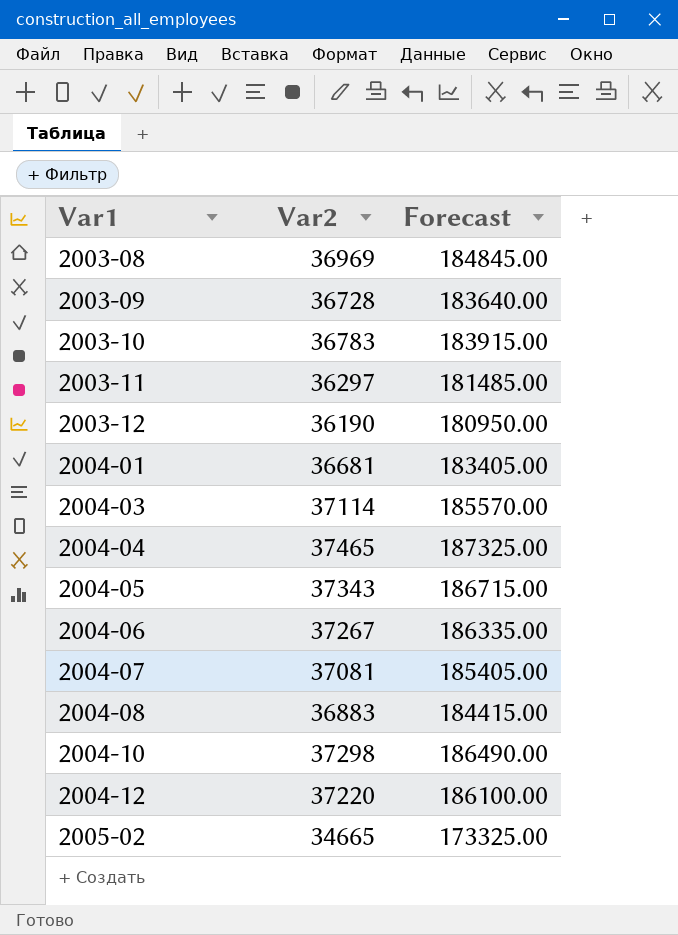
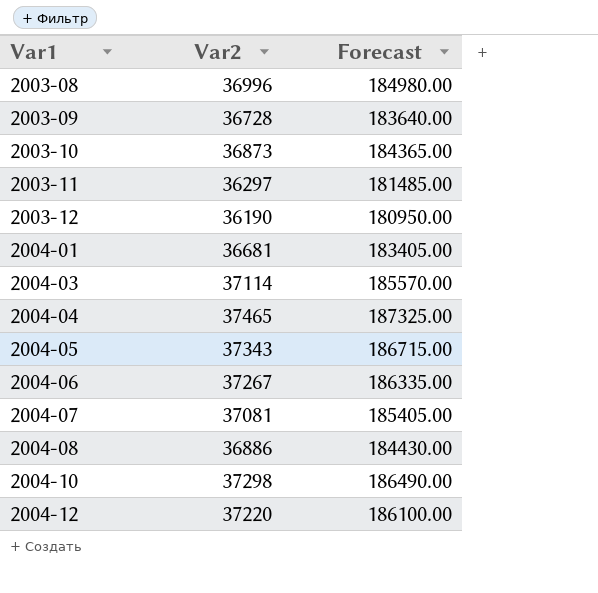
row 2005-02: 34665 | 173325.00 -> none
2003-08 | Var2: 36969 -> 36996
2003-08 | Forecast: 184845.00 -> 184980.00
2003-10 | Var2: 36783 -> 36873
2003-10 | Forecast: 183915.00 -> 184365.00
2004-08 | Var2: 36883 -> 36886
2004-08 | Forecast: 184415.00 -> 184430.00

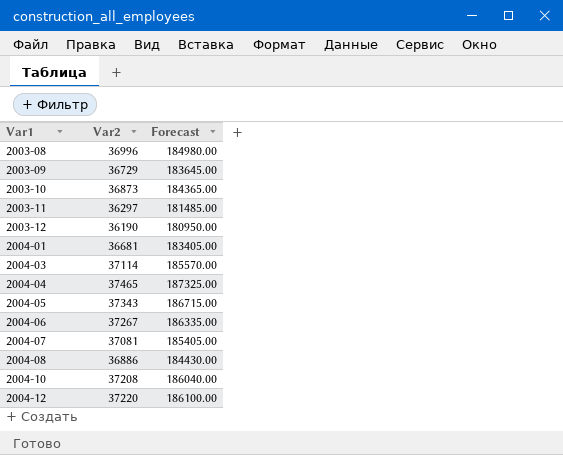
2003-09 | Var2: 36728 -> 36729
2003-09 | Forecast: 183640.00 -> 183645.00
2004-10 | Var2: 37298 -> 37208
2004-10 | Forecast: 186490.00 -> 186040.00

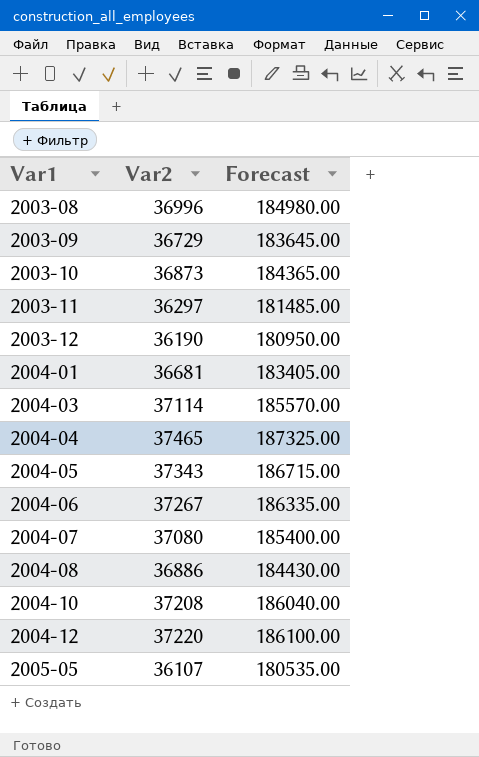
2004-07 | Var2: 37081 -> 37080
2004-07 | Forecast: 185405.00 -> 185400.00
row 2005-05: none -> 36107 | 180535.00

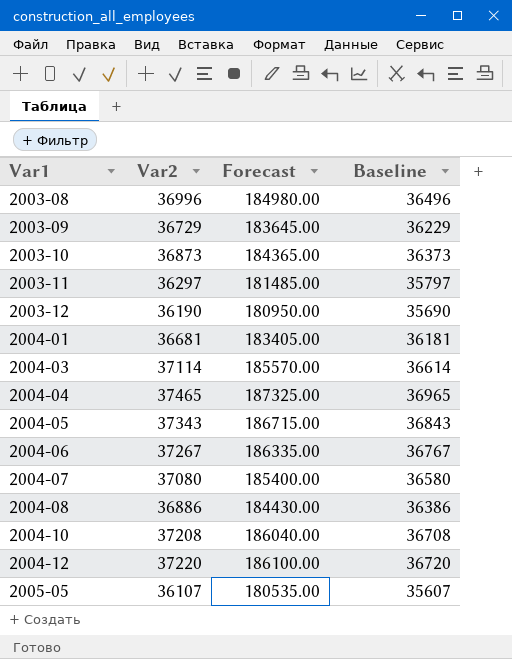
column Baseline | formula: none -> [Var2] - 500

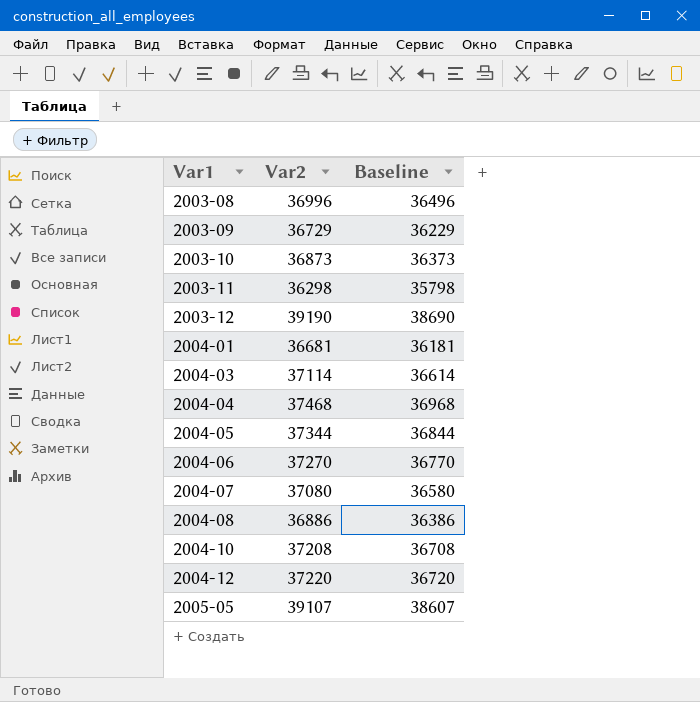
column Forecast | formula: [Var2] * 5 -> none
2003-11 | Var2: 36297 -> 36298
2003-11 | Baseline: 35797 -> 35798
2003-12 | Var2: 36190 -> 39190
2003-12 | Baseline: 35690 -> 38690
2004-04 | Var2: 37465 -> 37468
2004-04 | Baseline: 36965 -> 36968
2004-05 | Var2: 37343 -> 37344
2004-05 | Baseline: 36843 -> 36844
2004-06 | Var2: 37267 -> 37270
2004-06 | Baseline: 36767 -> 36770
2005-05 | Var2: 36107 -> 39107
2005-05 | Baseline: 35607 -> 38607

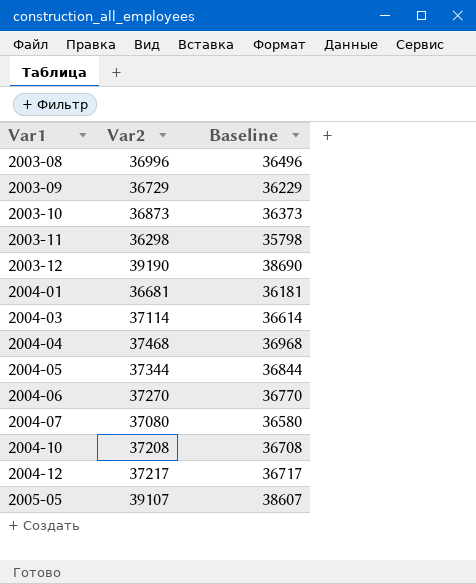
row 2004-08: 36886 | 36386 -> none
2004-12 | Var2: 37220 -> 37217
2004-12 | Baseline: 36720 -> 36717

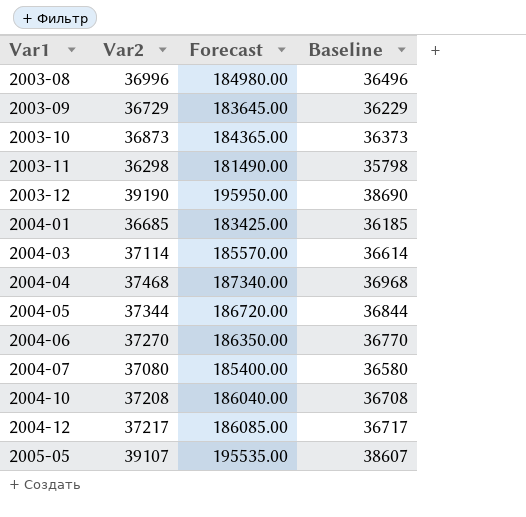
column Forecast | formula: none -> [Var2] * 5
2004-01 | Var2: 36681 -> 36685
2004-01 | Baseline: 36181 -> 36185

